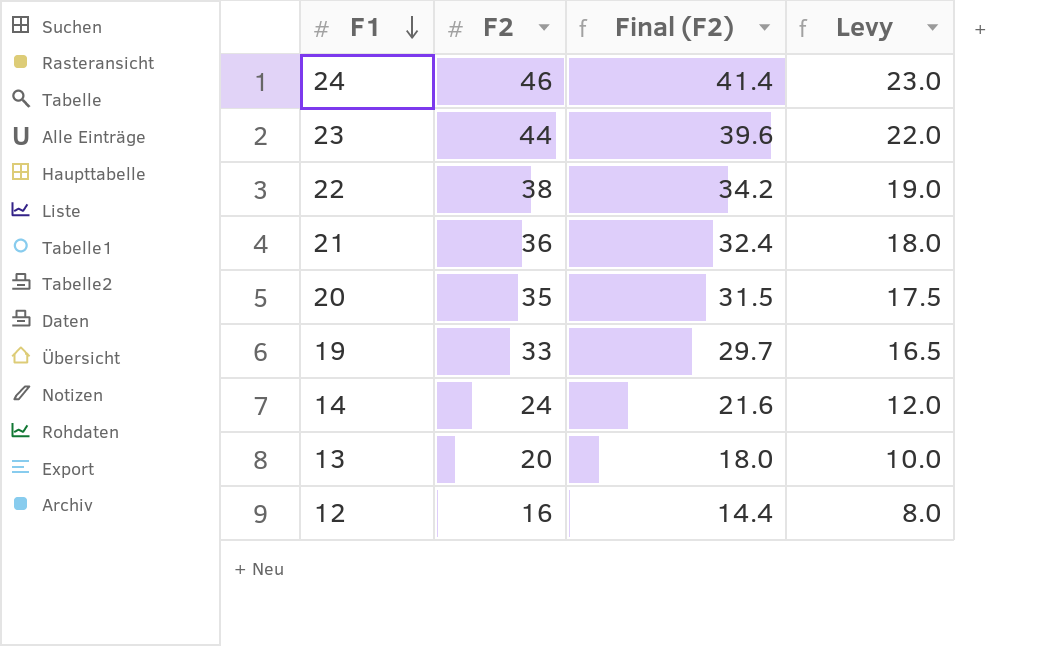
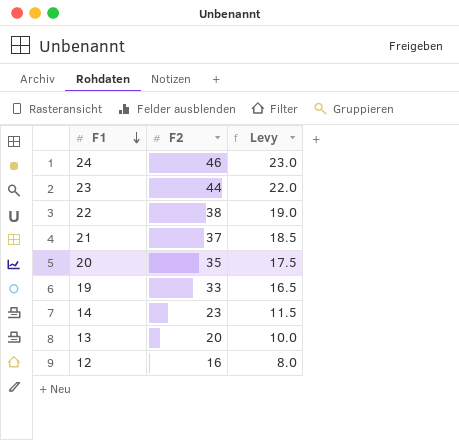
column Final (F2) | formula: [F2] * 0.9 -> none
21 | F2: 36 -> 37
21 | Levy: 18.0 -> 18.5
14 | F2: 24 -> 23
14 | Levy: 12.0 -> 11.5

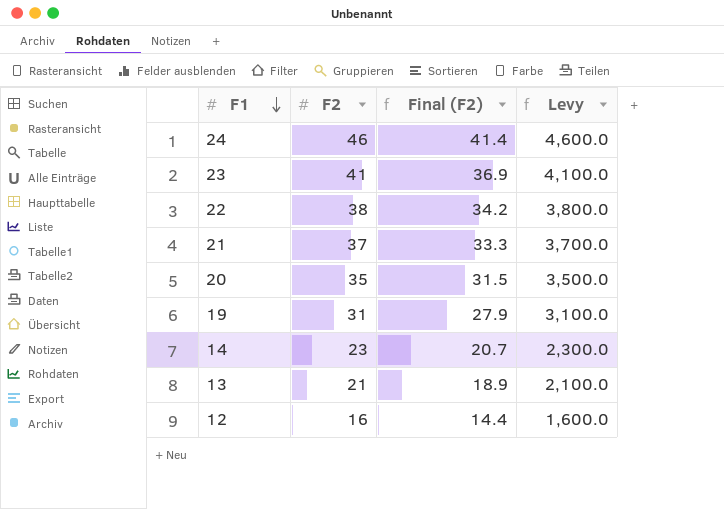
column Final (F2) | formula: none -> [F2] * 0.9
column Levy | formula: [F2] * 0.5 -> [F2] * 100
23 | F2: 44 -> 41
19 | F2: 33 -> 31
13 | F2: 20 -> 21

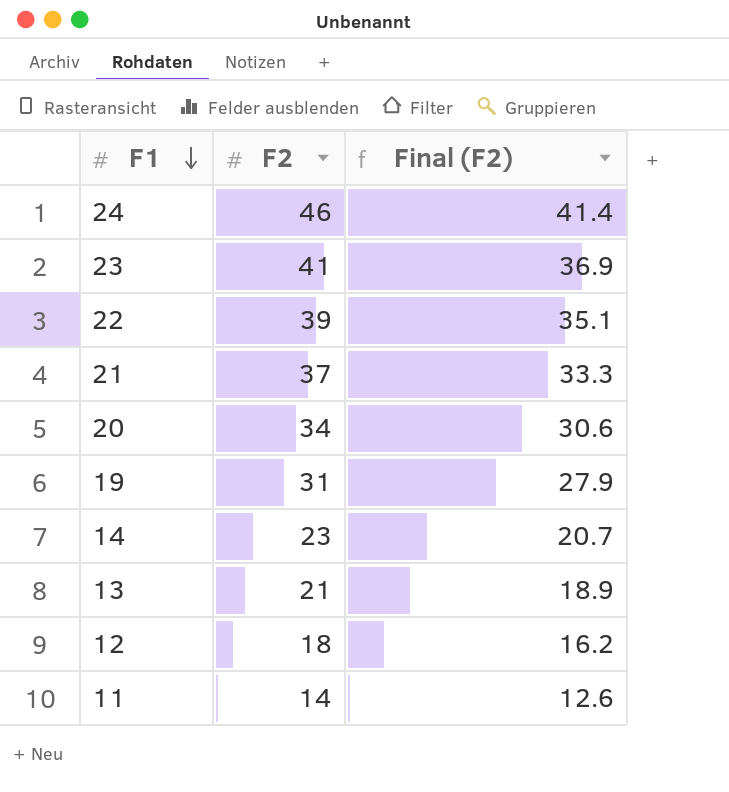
column Levy | formula: [F2] * 100 -> none
22 | F2: 38 -> 39
22 | Final (F2): 34.2 -> 35.1
20 | F2: 35 -> 34
20 | Final (F2): 31.5 -> 30.6
12 | F2: 16 -> 18
12 | Final (F2): 14.4 -> 16.2
row 11: none -> 14 | 12.6

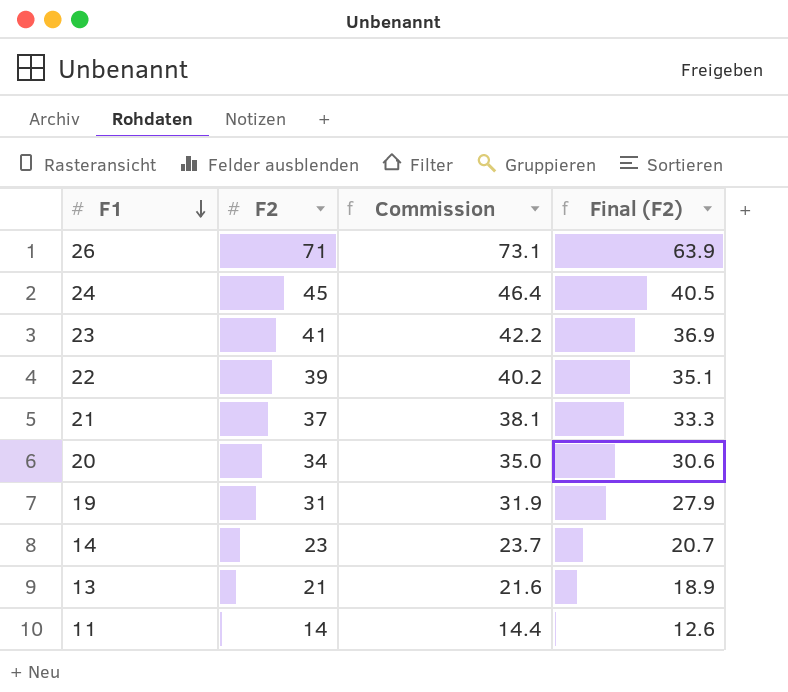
column Commission | formula: none -> [F2] * 1.03
row 12: 18 | 16.2 -> none
row 26: none -> 71 | 73.1 | 63.9
24 | F2: 46 -> 45
24 | Final (F2): 41.4 -> 40.5

